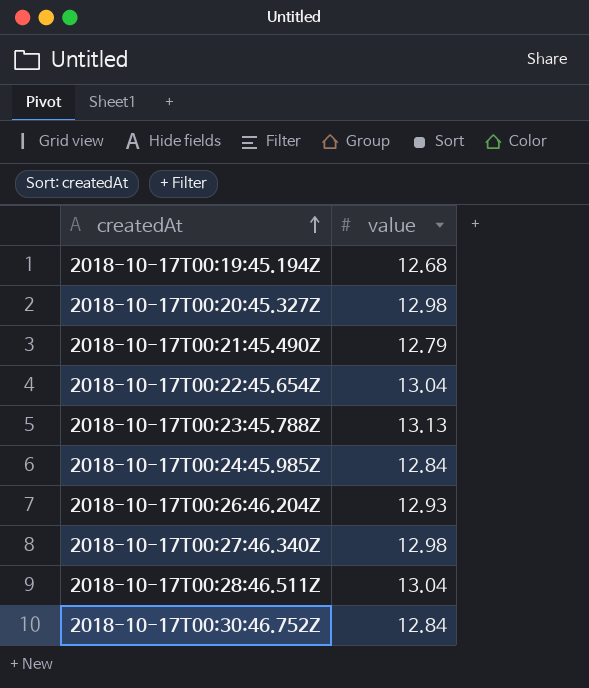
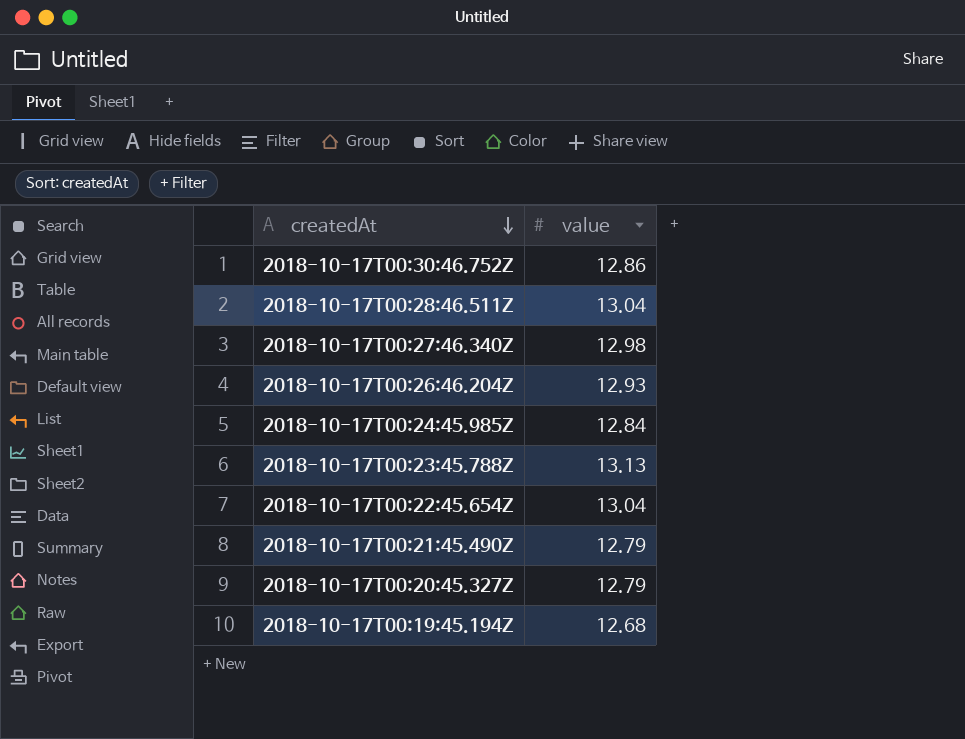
row order: createdAt ascending -> createdAt descending
2018-10-17T00:30:46.752Z | value: 12.84 -> 12.86
2018-10-17T00:20:45.327Z | value: 12.98 -> 12.79

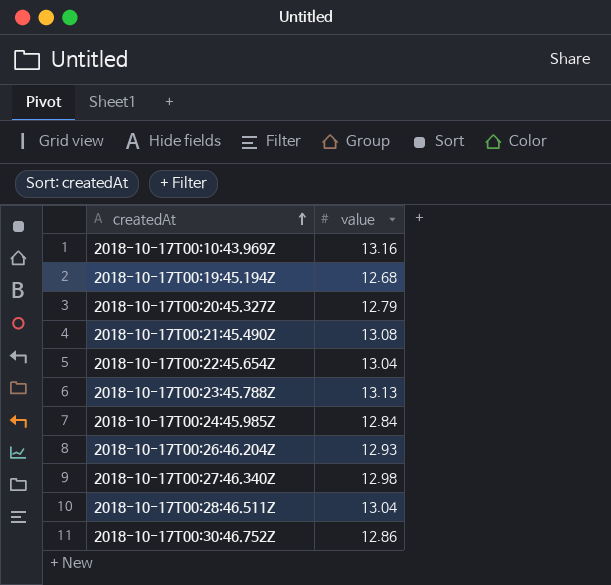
row order: createdAt descending -> createdAt ascending
row 2018-10-17T00:10:43.969Z: none -> 13.16
2018-10-17T00:21:45.490Z | value: 12.79 -> 13.08

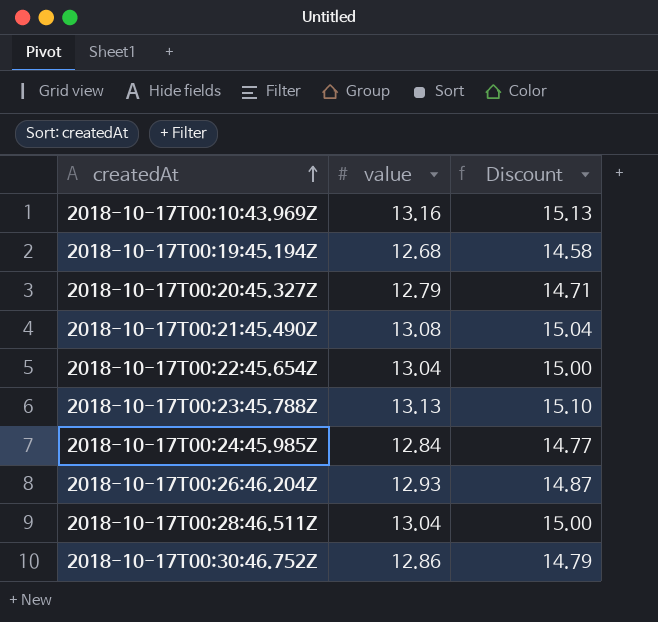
column Discount | formula: none -> [value] * 1.15
row 2018-10-17T00:27:46.340Z: 12.98 -> none

